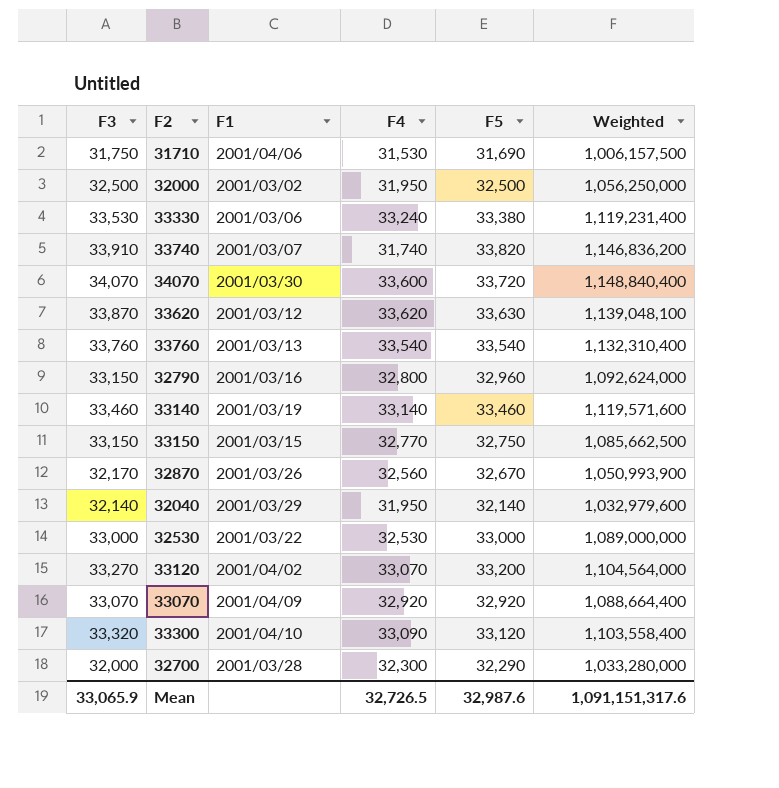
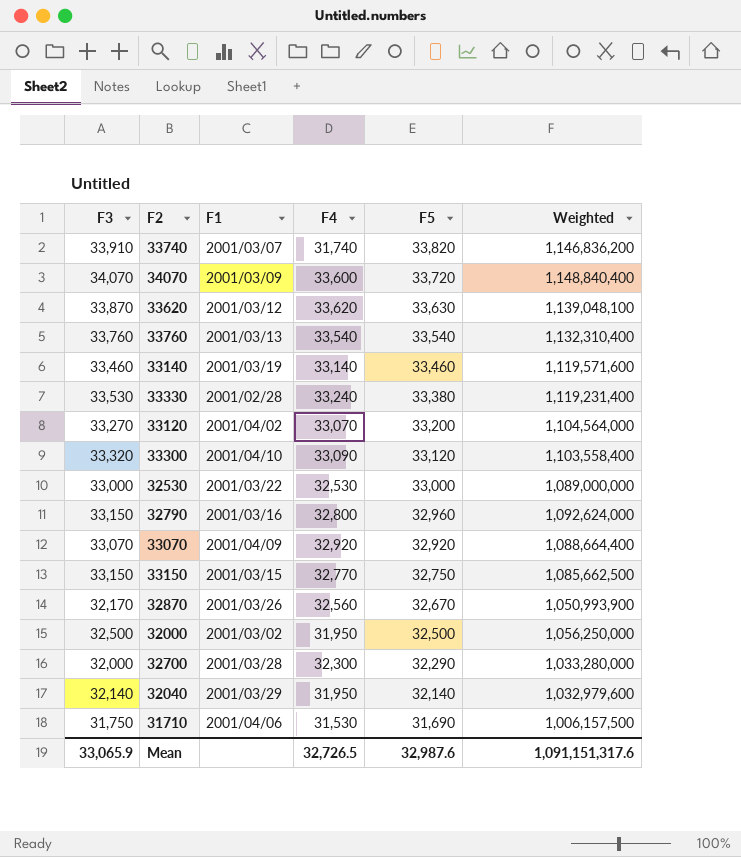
row order: none -> F5 descending
34070 | F1: 2001/03/30 -> 2001/03/09
33330 | F1: 2001/03/06 -> 2001/02/28

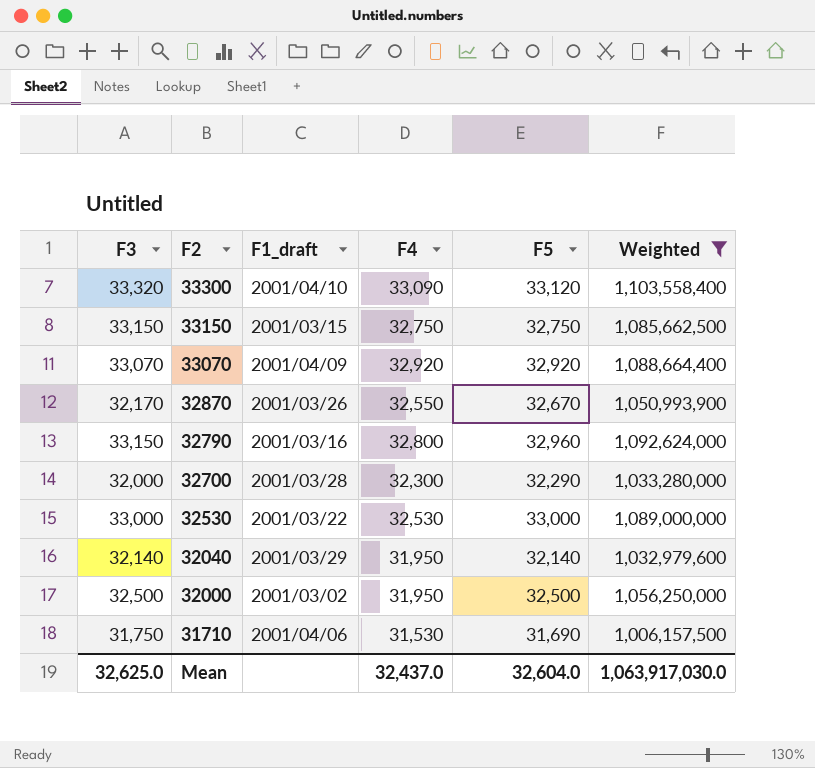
filter: none -> Weighted <= 1,103,558,400
row order: F5 descending -> F2 descending
column name: F1 -> F1_draft
33150 | F4: 32,770 -> 32,750
32870 | F4: 32,560 -> 32,550
Mean | F3: 33,065.9 -> 32,625.0
Mean | F4: 32,726.5 -> 32,437.0
Mean | F5: 32,987.6 -> 32,604.0
Mean | Weighted: 1,091,151,317.6 -> 1,063,917,030.0

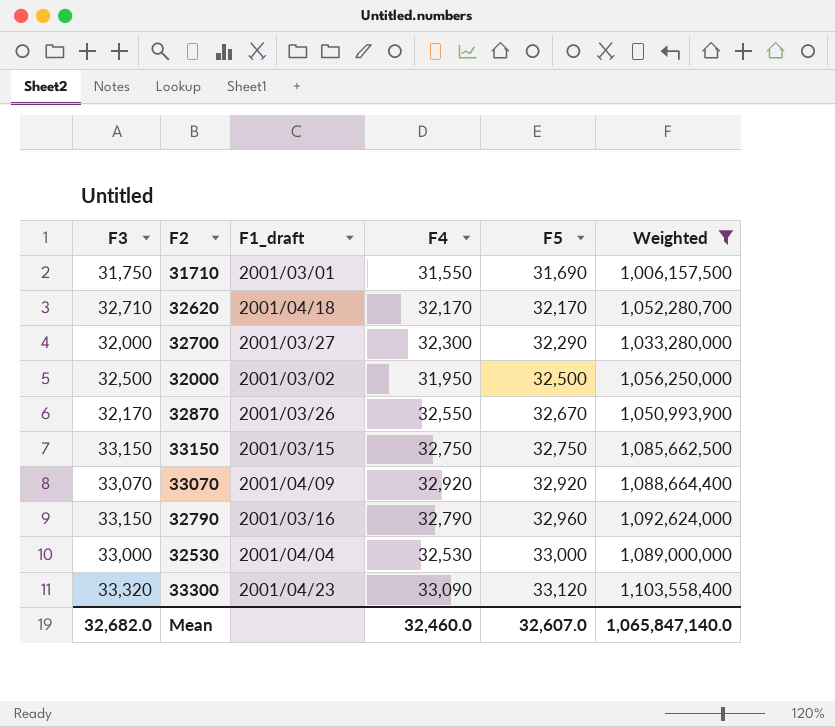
row order: F2 descending -> F5 ascending
row 32040: 32,140 | 2001/03/29 | 31,950 | 32,140 | 1,032,979,600 -> none
31710 | F1_draft: 2001/04/06 -> 2001/03/01
31710 | F4: 31,530 -> 31,550
row 32620: none -> 32,710 | 2001/04/18 | 32,170 | 32,170 | 1,052,280,700
32700 | F1_draft: 2001/03/28 -> 2001/03/27
32790 | F4: 32,800 -> 32,790
32530 | F1_draft: 2001/03/22 -> 2001/04/04
33300 | F1_draft: 2001/04/10 -> 2001/04/23
Mean | F3: 32,625.0 -> 32,682.0
Mean | F4: 32,437.0 -> 32,460.0
Mean | F5: 32,604.0 -> 32,607.0
Mean | Weighted: 1,063,917,030.0 -> 1,065,847,140.0

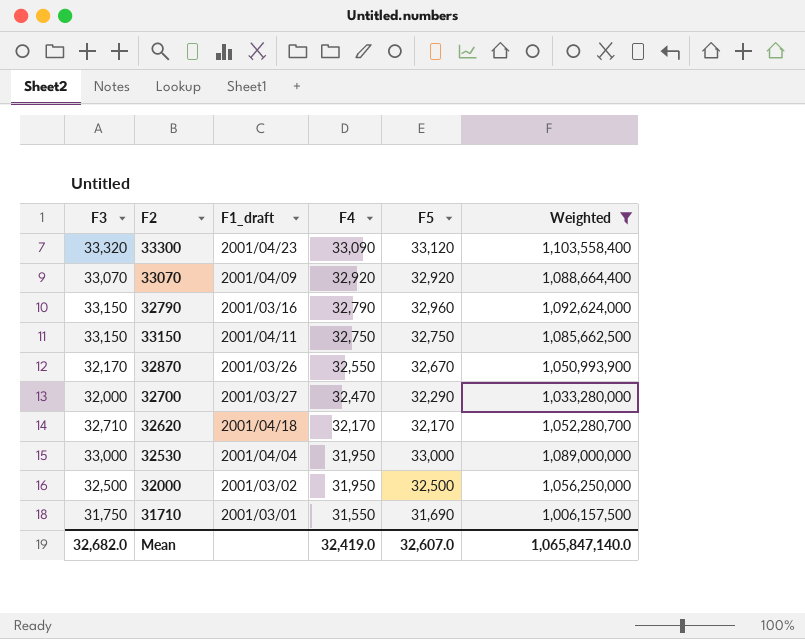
row order: F5 ascending -> F4 descending
33150 | F1_draft: 2001/03/15 -> 2001/04/11
32700 | F4: 32,300 -> 32,470
32530 | F4: 32,530 -> 31,950
Mean | F4: 32,460.0 -> 32,419.0

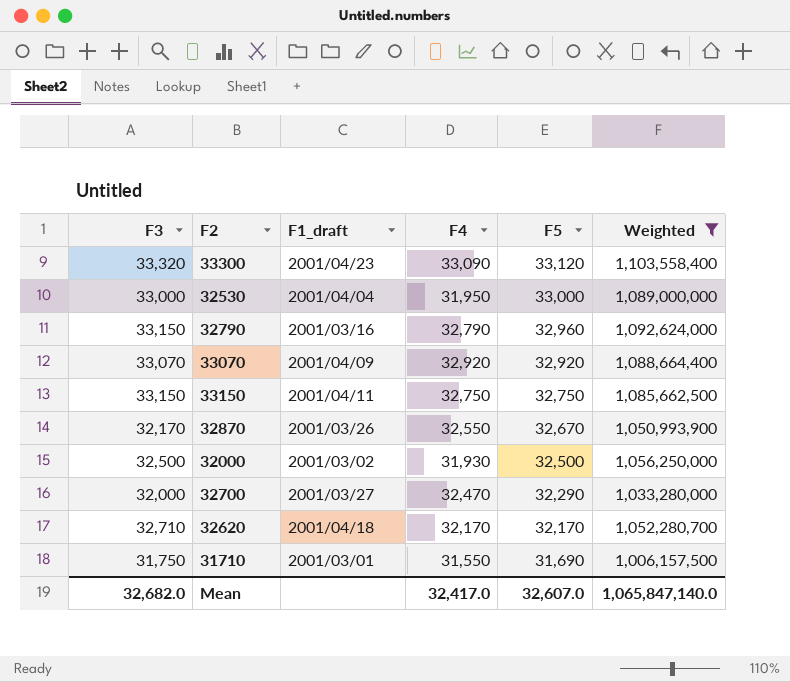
row order: F4 descending -> F5 descending
32000 | F4: 31,950 -> 31,930
Mean | F4: 32,419.0 -> 32,417.0

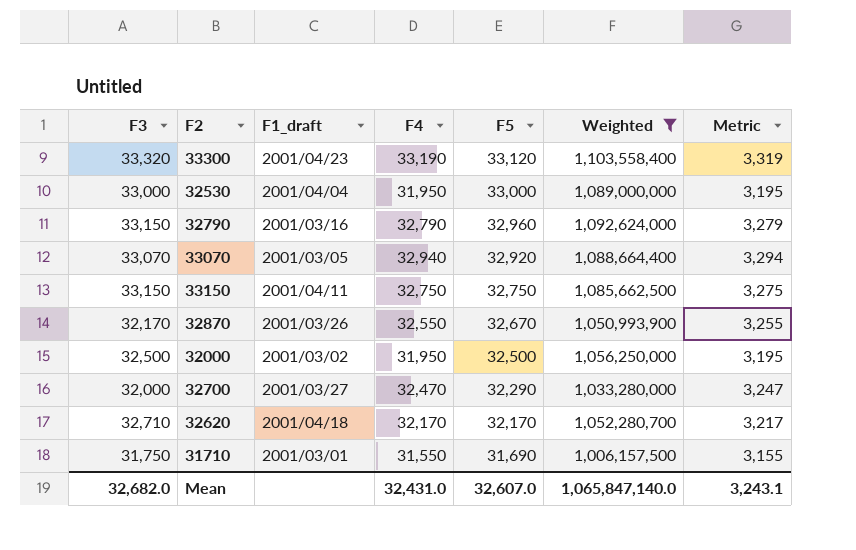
column Metric | formula: none -> [F4] * 0.1
33300 | F4: 33,090 -> 33,190
33070 | F1_draft: 2001/04/09 -> 2001/03/05
33070 | F4: 32,920 -> 32,940
32000 | F4: 31,930 -> 31,950
Mean | F4: 32,417.0 -> 32,431.0

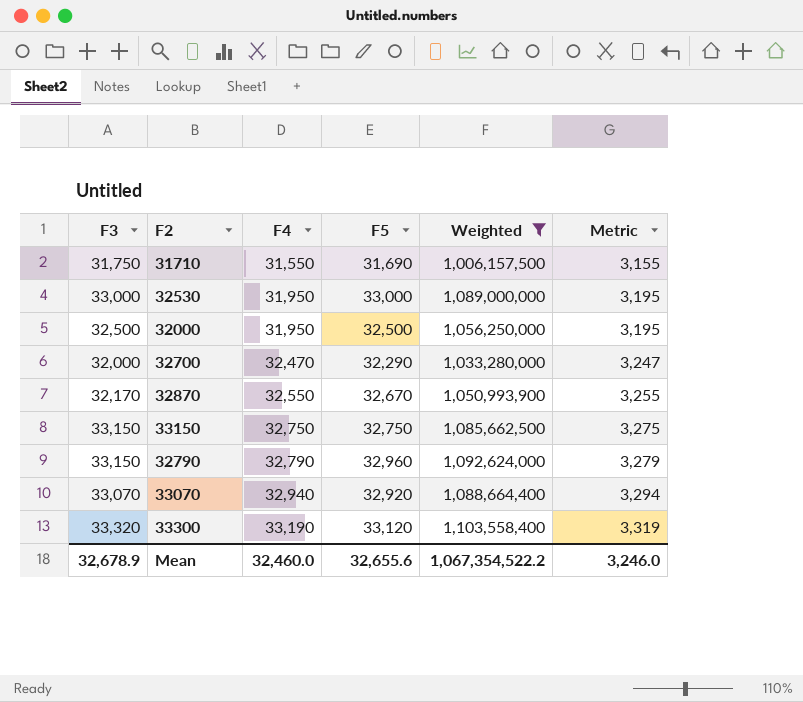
row order: F5 descending -> F4 ascending
column F1_draft | position: 3 -> none
row 32620: 32,710 | 2001/04/18 | 32,170 | 32,170 | 1,052,280,700 | 3,217 -> none
Mean | F3: 32,682.0 -> 32,678.9
Mean | F4: 32,431.0 -> 32,460.0
Mean | F5: 32,607.0 -> 32,655.6
Mean | Weighted: 1,065,847,140.0 -> 1,067,354,522.2
Mean | Metric: 3,243.1 -> 3,246.0

